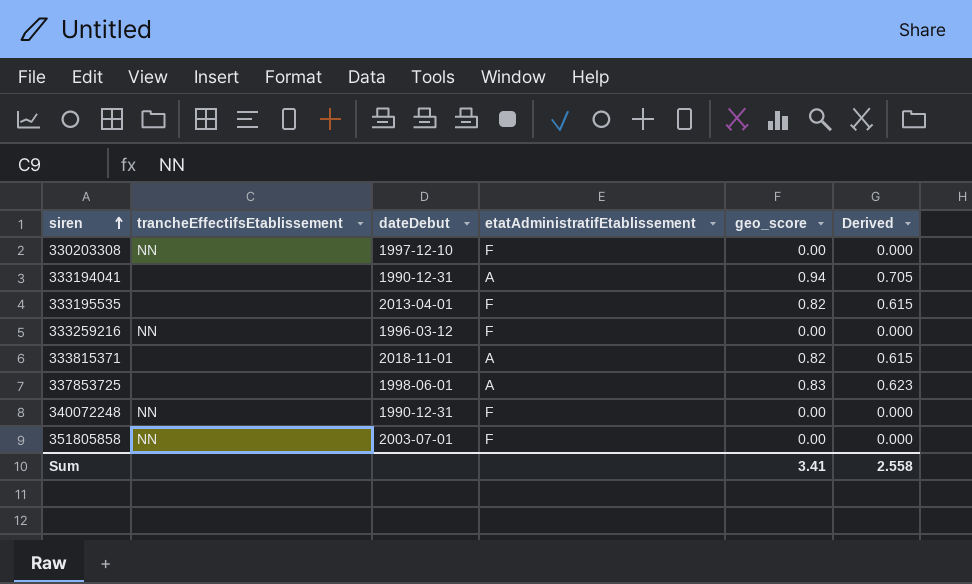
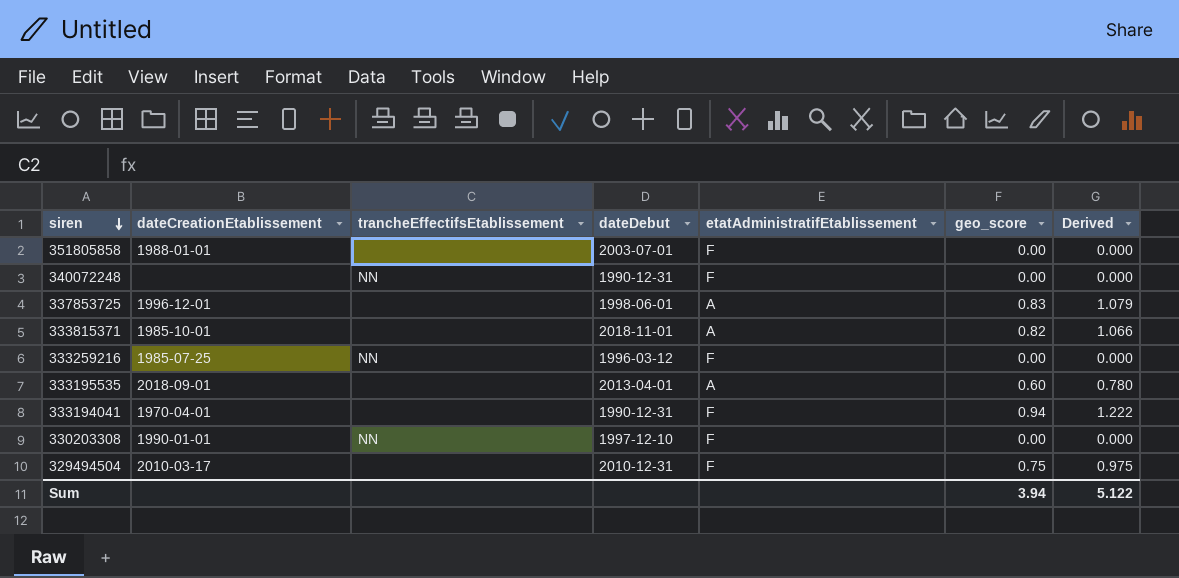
row order: siren ascending -> siren descending
column dateCreationEtablissement | position: none -> 2
column Derived | formula: [geo_score] * 0.75 -> [geo_score] * 1.3
351805858 | trancheEffectifsEtablissement: NN -> none
333195535 | etatAdministratifEtablissement: F -> A
333195535 | geo_score: 0.82 -> 0.60
333194041 | etatAdministratifEtablissement: A -> F
row 329494504: none -> 2010-03-17 | none | 2010-12-31 | F | 0.75 | 0.975
Sum | geo_score: 3.41 -> 3.94
Sum | Derived: 2.558 -> 5.122

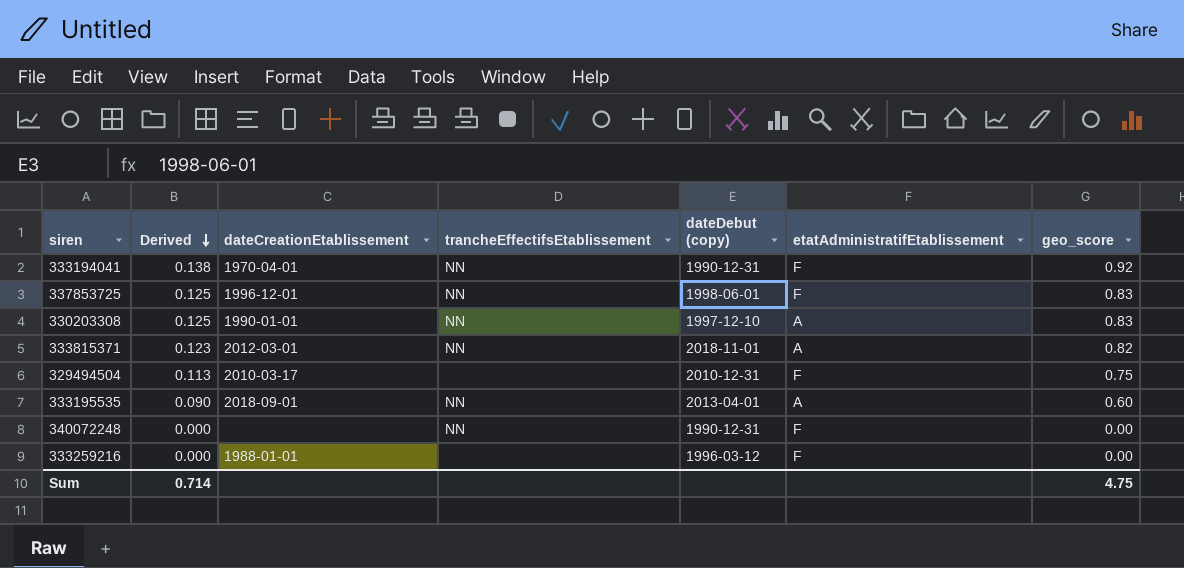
row order: siren descending -> Derived descending
column Derived | formula: [geo_score] * 1.3 -> [geo_score] * 0.15
column Derived | position: 7 -> 2
column name: dateDebut -> dateDebut (copy)
row 351805858: 1988-01-01 | none | 2003-07-01 | F | 0.00 | 0.000 -> none
333194041 | trancheEffectifsEtablissement: none -> NN
333194041 | geo_score: 0.94 -> 0.92
337853725 | trancheEffectifsEtablissement: none -> NN
337853725 | etatAdministratifEtablissement: A -> F
330203308 | etatAdministratifEtablissement: F -> A
330203308 | geo_score: 0.00 -> 0.83
333815371 | dateCreationEtablissement: 1985-10-01 -> 2012-03-01
333815371 | trancheEffectifsEtablissement: none -> NN
333195535 | trancheEffectifsEtablissement: none -> NN
333259216 | dateCreationEtablissement: 1985-07-25 -> 1988-01-01
333259216 | trancheEffectifsEtablissement: NN -> none
Sum | Derived: 5.122 -> 0.714
Sum | geo_score: 3.94 -> 4.75

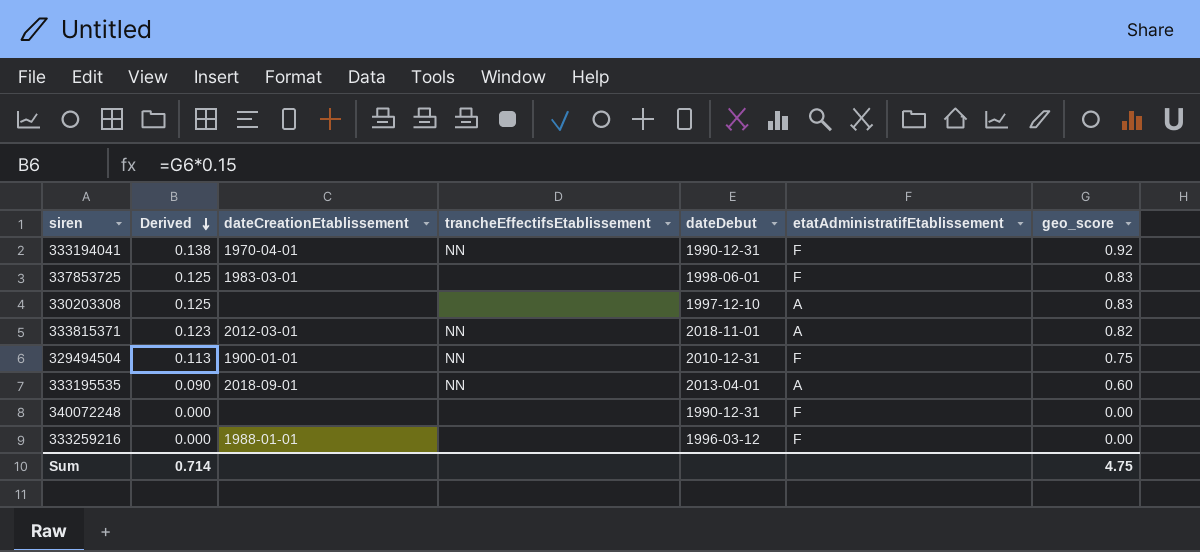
column name: dateDebut (copy) -> dateDebut
337853725 | dateCreationEtablissement: 1996-12-01 -> 1983-03-01
337853725 | trancheEffectifsEtablissement: NN -> none
330203308 | dateCreationEtablissement: 1990-01-01 -> none
330203308 | trancheEffectifsEtablissement: NN -> none
329494504 | dateCreationEtablissement: 2010-03-17 -> 1900-01-01
329494504 | trancheEffectifsEtablissement: none -> NN
340072248 | trancheEffectifsEtablissement: NN -> none

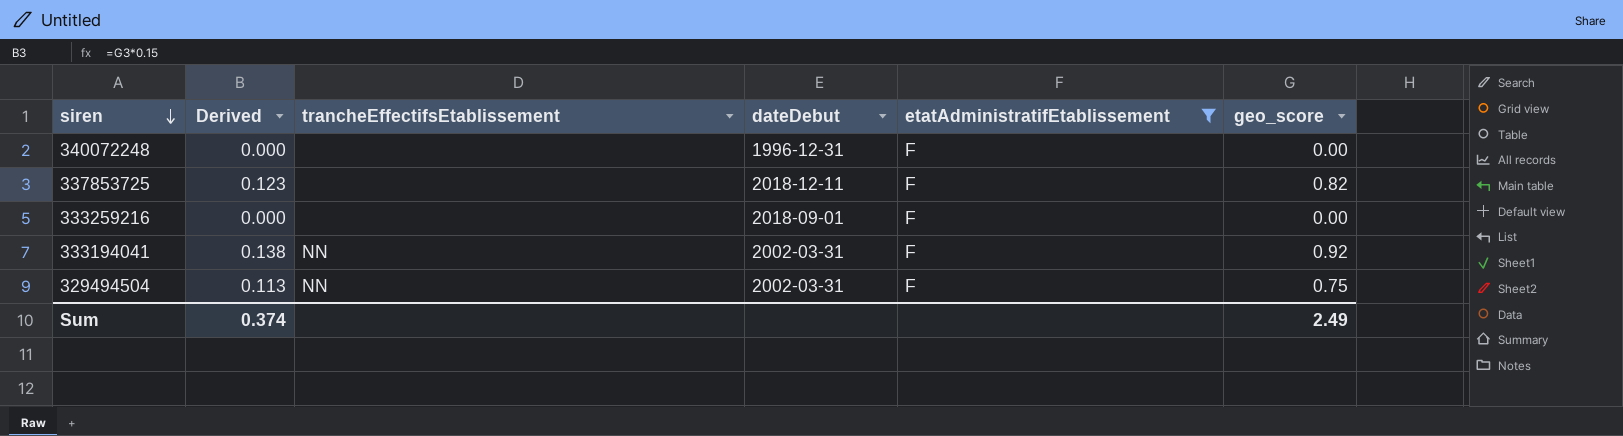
filter: none -> etatAdministratifEtablissement = F
row order: Derived descending -> siren descending
column dateCreationEtablissement | position: 3 -> none
340072248 | dateDebut: 1990-12-31 -> 1996-12-31
337853725 | Derived: 0.125 -> 0.123
337853725 | dateDebut: 1998-06-01 -> 2018-12-11
337853725 | geo_score: 0.83 -> 0.82
333259216 | dateDebut: 1996-03-12 -> 2018-09-01
333194041 | dateDebut: 1990-12-31 -> 2002-03-31
329494504 | dateDebut: 2010-12-31 -> 2002-03-31
Sum | Derived: 0.714 -> 0.374
Sum | geo_score: 4.75 -> 2.49

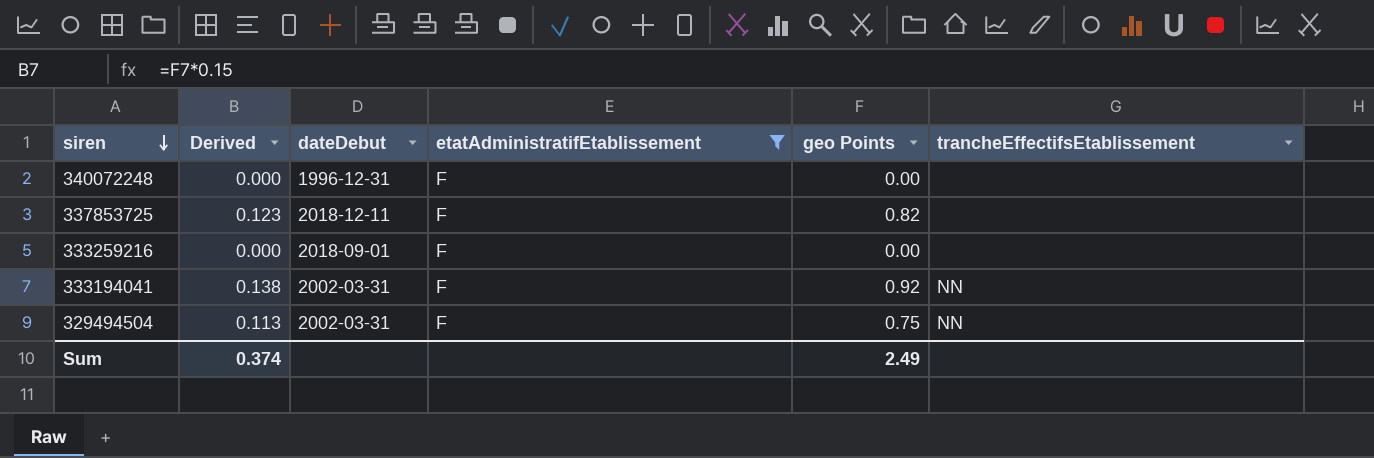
column name: geo_score -> geo Points
column trancheEffectifsEtablissement | position: 3 -> 6

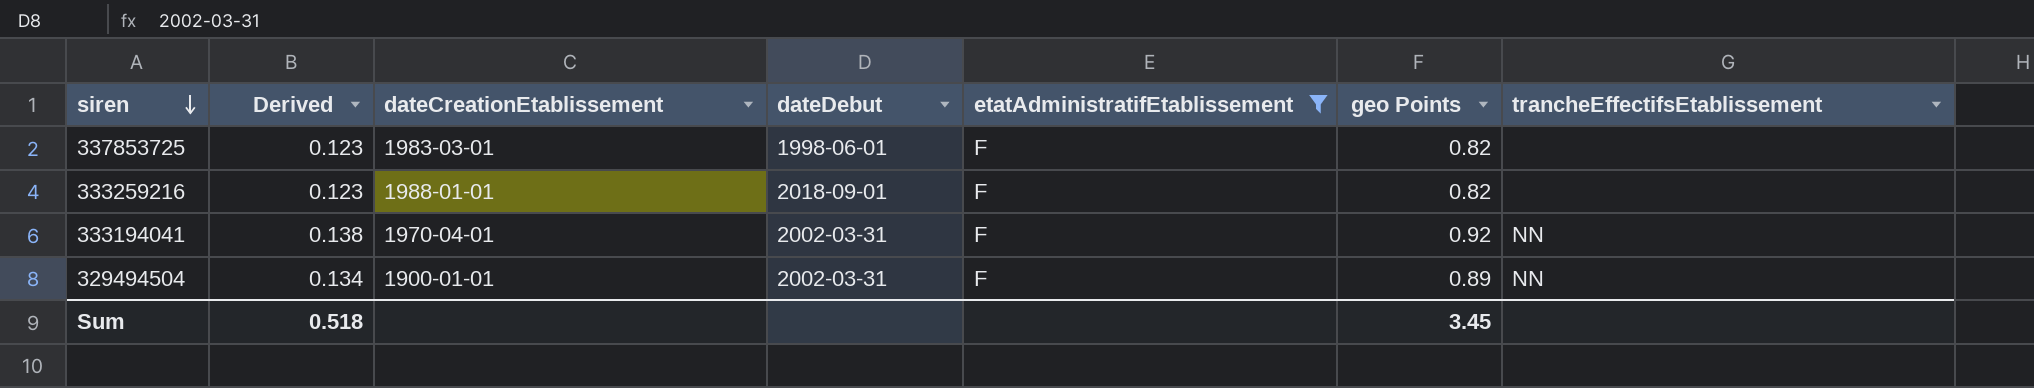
column dateCreationEtablissement | position: none -> 3
row 340072248: 0.000 | 1996-12-31 | F | 0.00 | none -> none
337853725 | dateDebut: 2018-12-11 -> 1998-06-01
333259216 | Derived: 0.000 -> 0.123
333259216 | geo Points: 0.00 -> 0.82
329494504 | Derived: 0.113 -> 0.134
329494504 | geo Points: 0.75 -> 0.89
Sum | Derived: 0.374 -> 0.518
Sum | geo Points: 2.49 -> 3.45

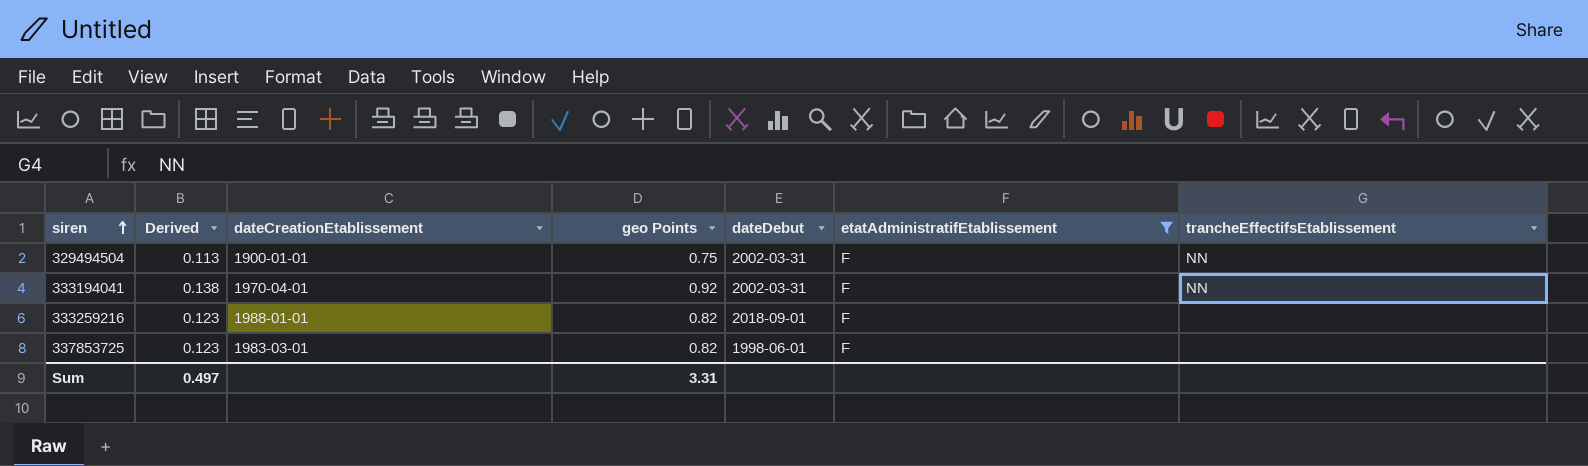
row order: siren descending -> siren ascending
column geo Points | position: 6 -> 4
329494504 | Derived: 0.134 -> 0.113
329494504 | geo Points: 0.89 -> 0.75
Sum | Derived: 0.518 -> 0.497
Sum | geo Points: 3.45 -> 3.31

